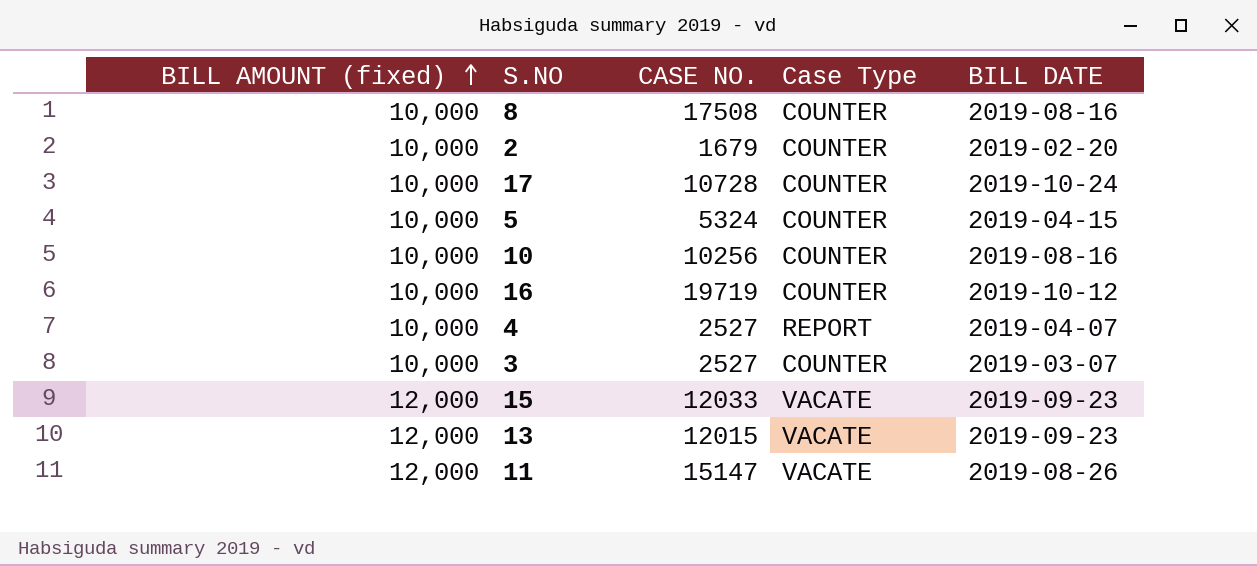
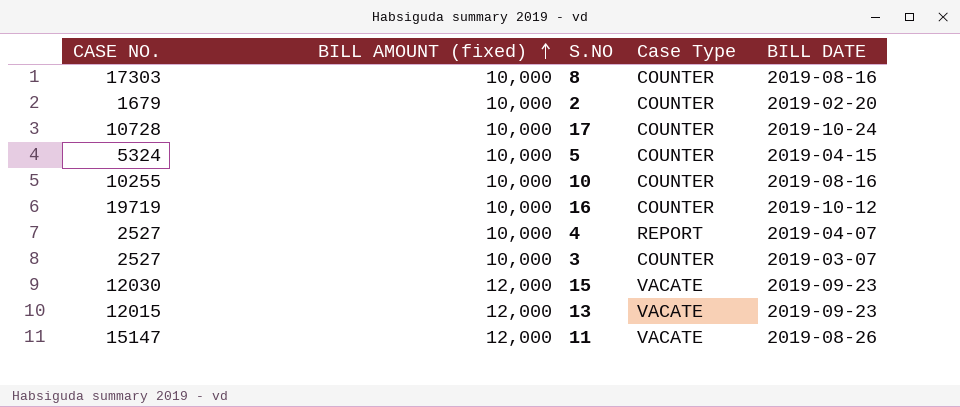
column CASE NO. | position: 3 -> 1
8 | CASE NO.: 17508 -> 17303
10 | CASE NO.: 10256 -> 10255
15 | CASE NO.: 12033 -> 12030

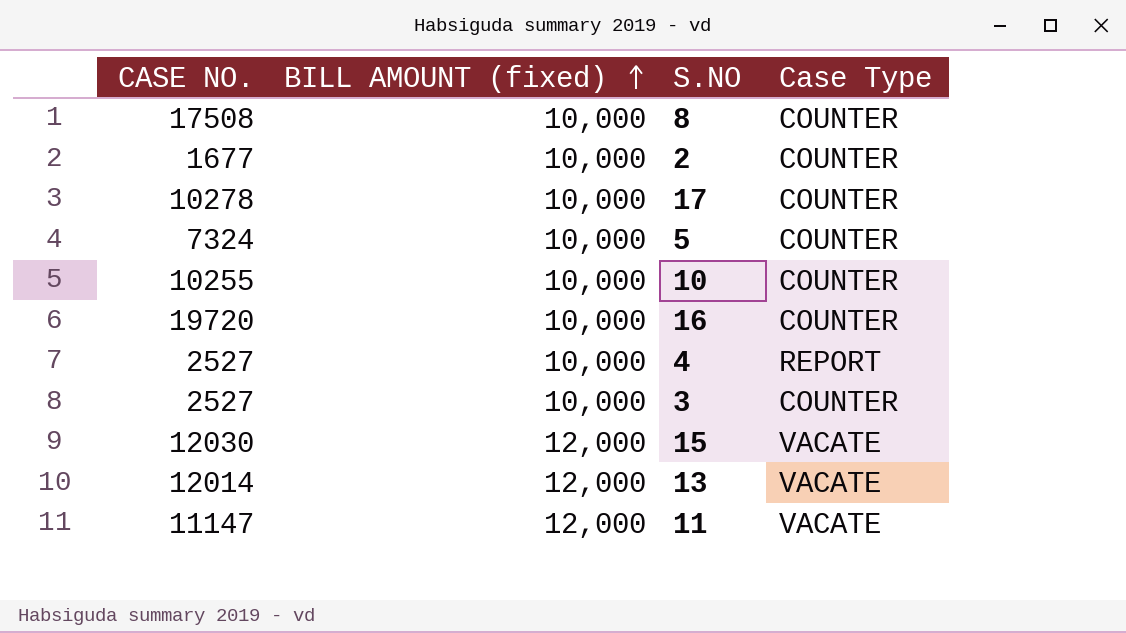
column BILL DATE | position: 5 -> none
8 | CASE NO.: 17303 -> 17508
2 | CASE NO.: 1679 -> 1677
17 | CASE NO.: 10728 -> 10278
5 | CASE NO.: 5324 -> 7324
16 | CASE NO.: 19719 -> 19720
13 | CASE NO.: 12015 -> 12014
11 | CASE NO.: 15147 -> 11147

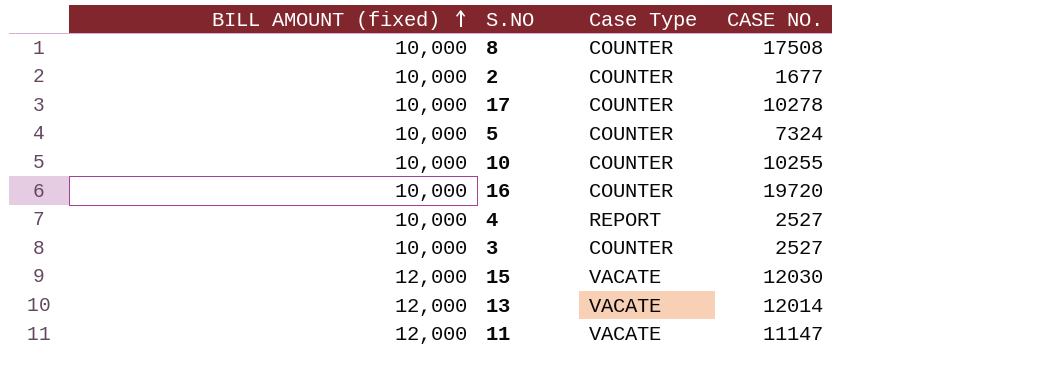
column CASE NO. | position: 1 -> 4

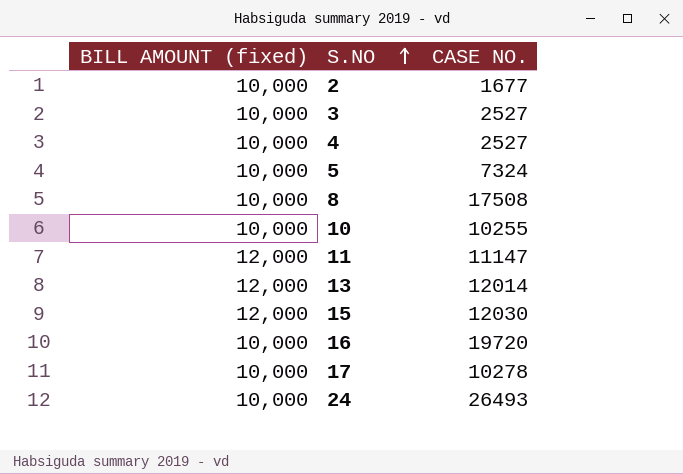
row order: BILL AMOUNT (fixed) ascending -> S.NO ascending
column Case Type | position: 3 -> none
row 24: none -> 10,000 | 26493

